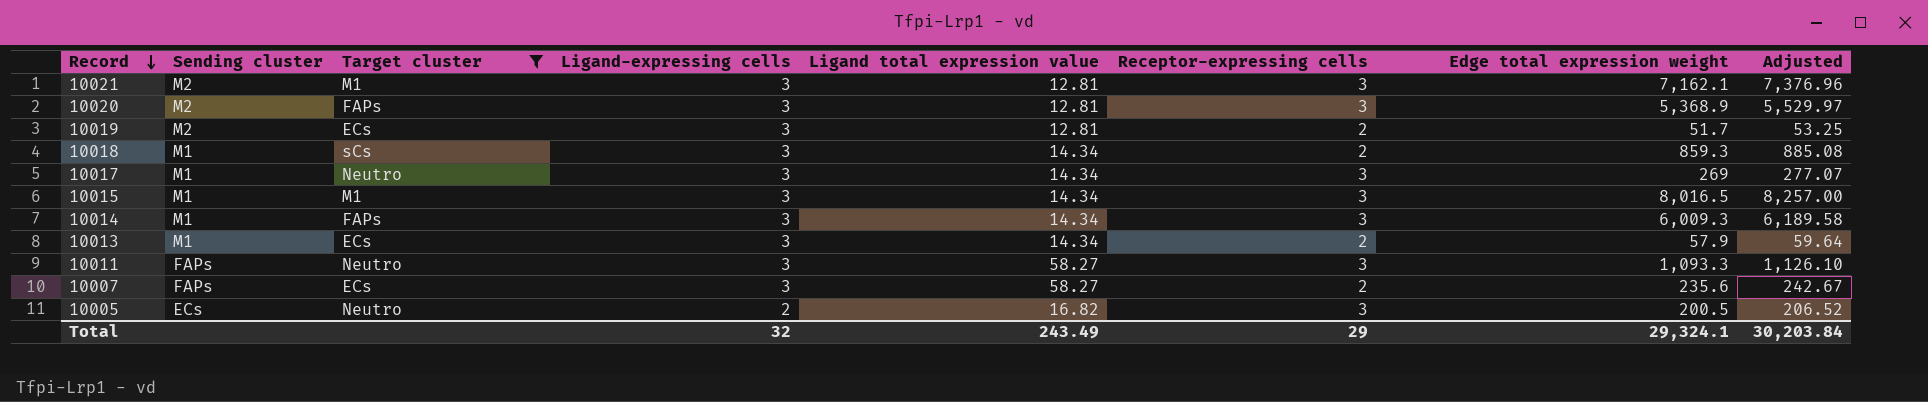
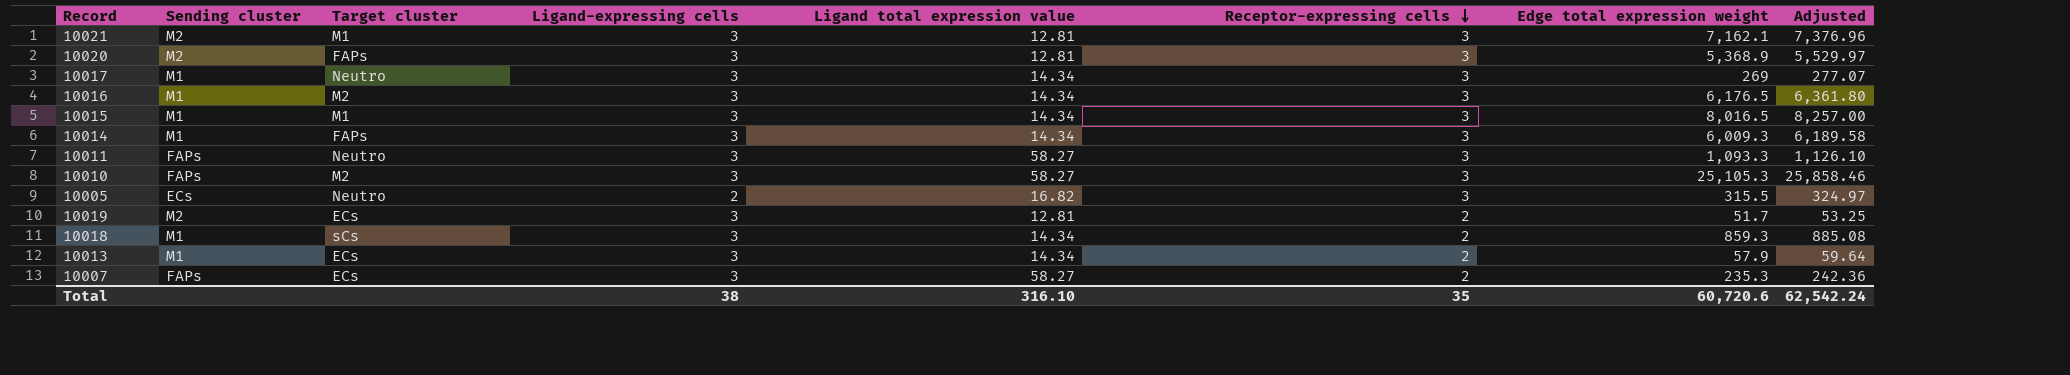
filter: Target cluster != M2 -> none
row order: Record descending -> Receptor-expressing cells descending
10005 | Edge total expression weight: 200.5 -> 315.5
10005 | Adjusted: 206.52 -> 324.97
10007 | Edge total expression weight: 235.6 -> 235.3
10007 | Adjusted: 242.67 -> 242.36
Total | Ligand-expressing cells: 32 -> 38
Total | Ligand total expression value: 243.49 -> 316.10
Total | Receptor-expressing cells: 29 -> 35
Total | Edge total expression weight: 29,324.1 -> 60,720.6
Total | Adjusted: 30,203.84 -> 62,542.24

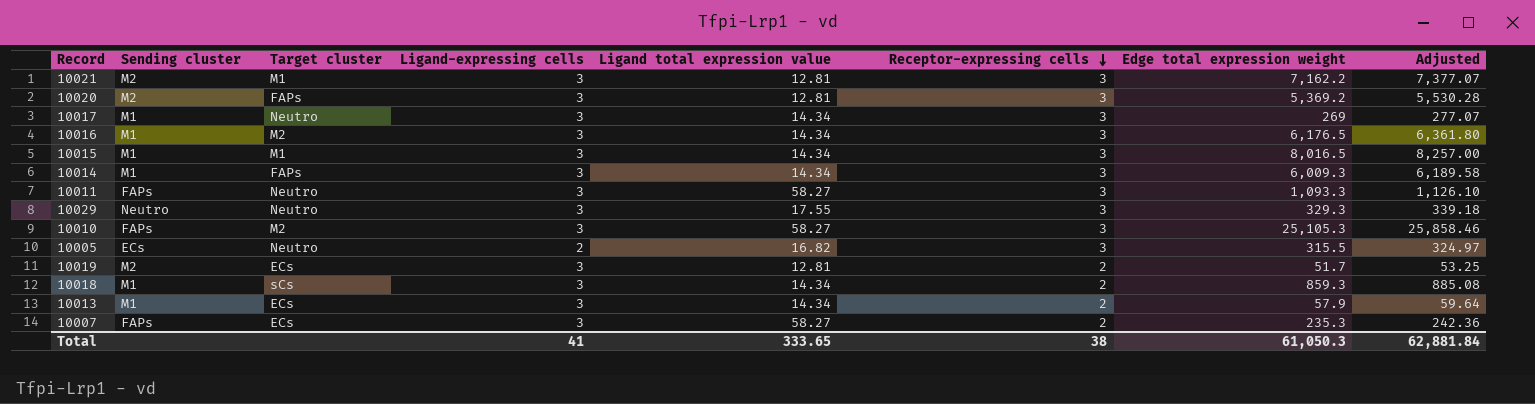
10021 | Edge total expression weight: 7,162.1 -> 7,162.2
10021 | Adjusted: 7,376.96 -> 7,377.07
10020 | Edge total expression weight: 5,368.9 -> 5,369.2
10020 | Adjusted: 5,529.97 -> 5,530.28
row 10029: none -> Neutro | Neutro | 3 | 17.55 | 3 | 329.3 | 339.18
Total | Ligand-expressing cells: 38 -> 41
Total | Ligand total expression value: 316.10 -> 333.65
Total | Receptor-expressing cells: 35 -> 38
Total | Edge total expression weight: 60,720.6 -> 61,050.3
Total | Adjusted: 62,542.24 -> 62,881.84

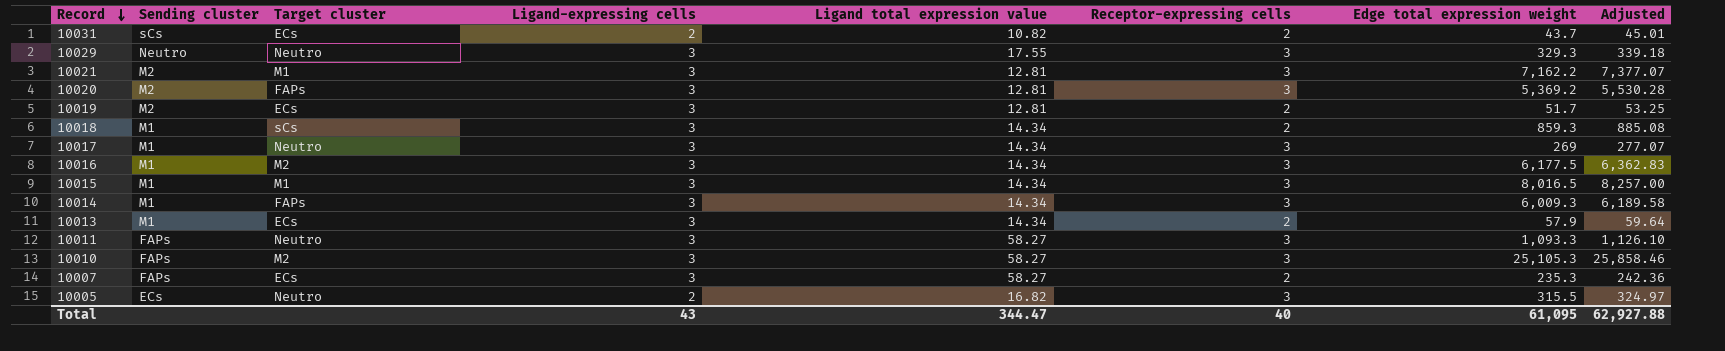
row order: Receptor-expressing cells descending -> Record descending
row 10031: none -> sCs | ECs | 2 | 10.82 | 2 | 43.7 | 45.01
10016 | Edge total expression weight: 6,176.5 -> 6,177.5
10016 | Adjusted: 6,361.80 -> 6,362.83
Total | Ligand-expressing cells: 41 -> 43
Total | Ligand total expression value: 333.65 -> 344.47
Total | Receptor-expressing cells: 38 -> 40
Total | Edge total expression weight: 61,050.3 -> 61,095
Total | Adjusted: 62,881.84 -> 62,927.88

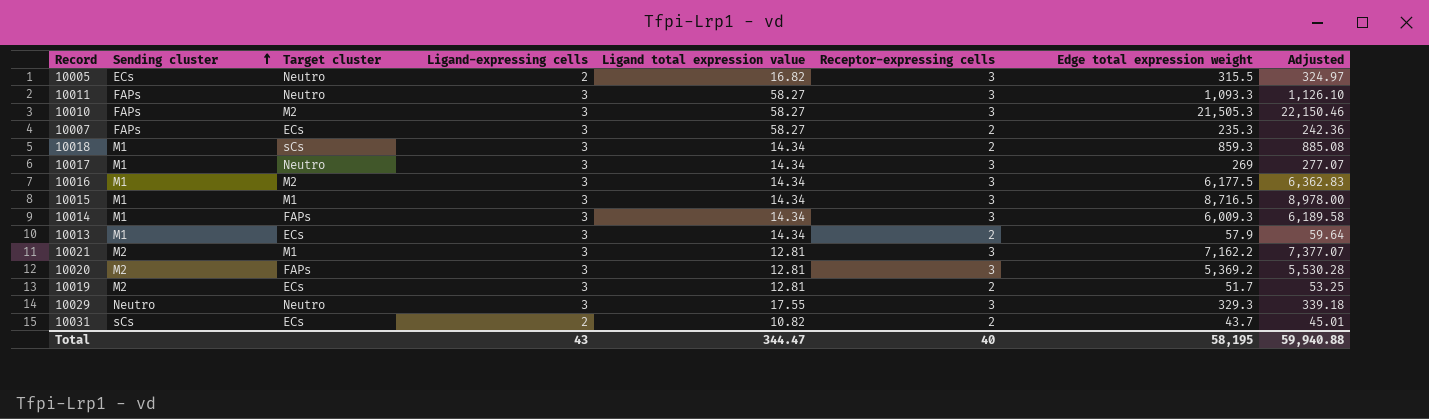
row order: Record descending -> Sending cluster ascending
10010 | Edge total expression weight: 25,105.3 -> 21,505.3
10010 | Adjusted: 25,858.46 -> 22,150.46
10015 | Edge total expression weight: 8,016.5 -> 8,716.5
10015 | Adjusted: 8,257.00 -> 8,978.00
Total | Edge total expression weight: 61,095 -> 58,195
Total | Adjusted: 62,927.88 -> 59,940.88

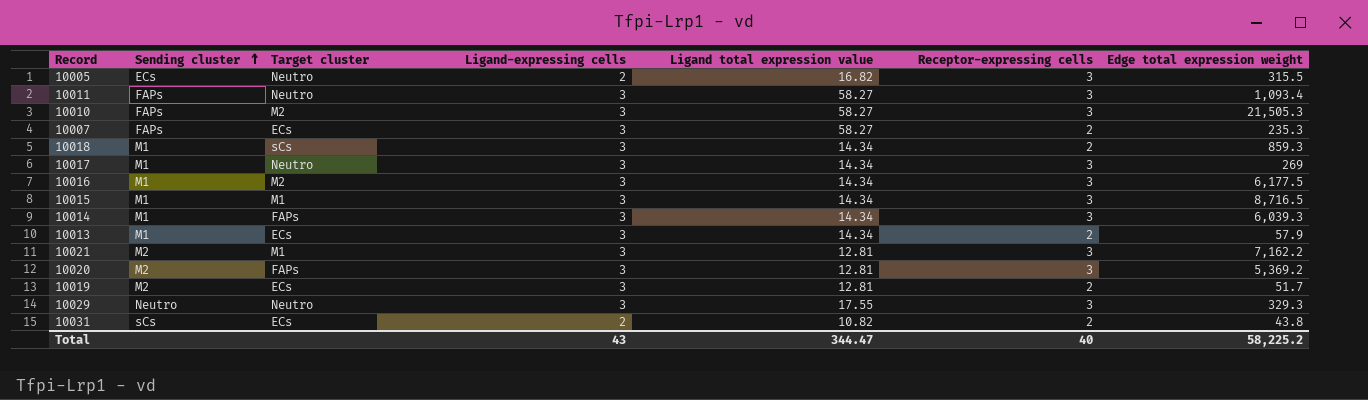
column Adjusted | formula: [Edge total expression weight] * 1.03 -> none
10011 | Edge total expression weight: 1,093.3 -> 1,093.4
10014 | Edge total expression weight: 6,009.3 -> 6,039.3
10031 | Edge total expression weight: 43.7 -> 43.8
Total | Edge total expression weight: 58,195 -> 58,225.2

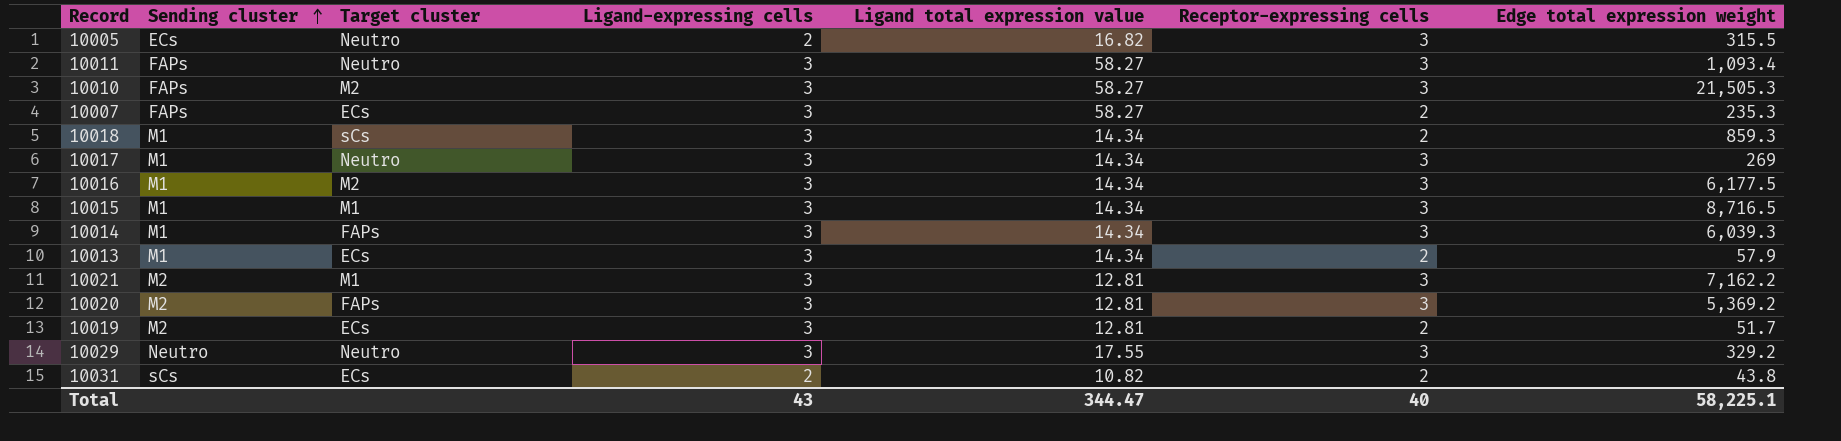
10029 | Edge total expression weight: 329.3 -> 329.2
Total | Edge total expression weight: 58,225.2 -> 58,225.1

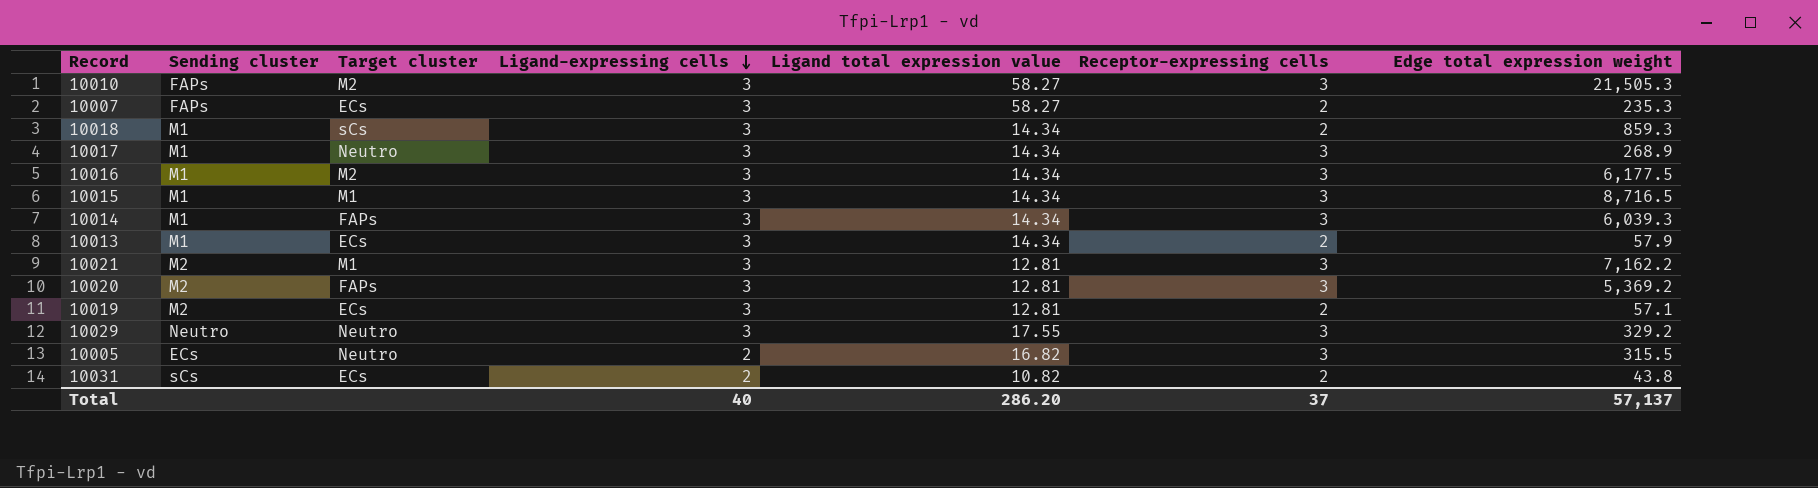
row order: Sending cluster ascending -> Ligand-expressing cells descending
row 10011: FAPs | Neutro | 3 | 58.27 | 3 | 1,093.4 -> none
10017 | Edge total expression weight: 269 -> 268.9
10019 | Edge total expression weight: 51.7 -> 57.1
Total | Ligand-expressing cells: 43 -> 40
Total | Ligand total expression value: 344.47 -> 286.20
Total | Receptor-expressing cells: 40 -> 37
Total | Edge total expression weight: 58,225.1 -> 57,137

